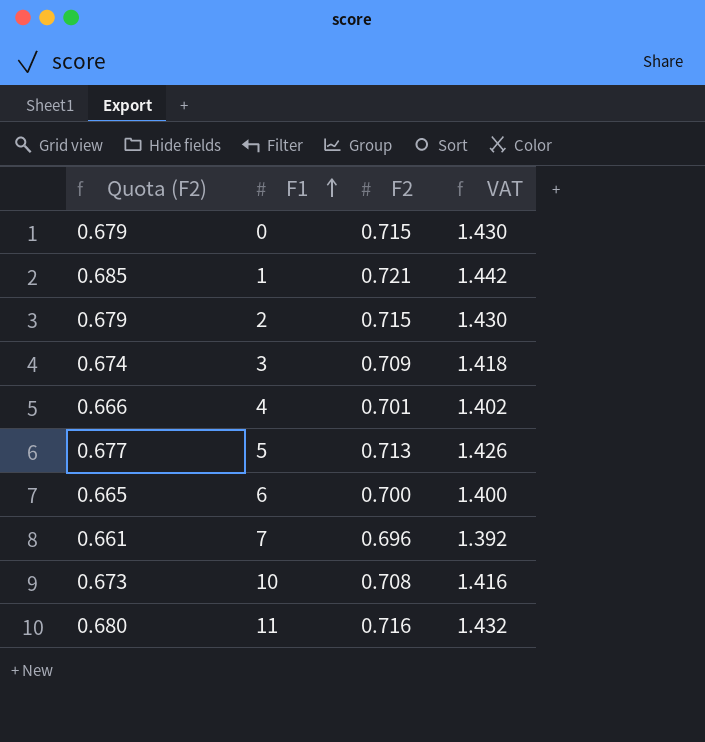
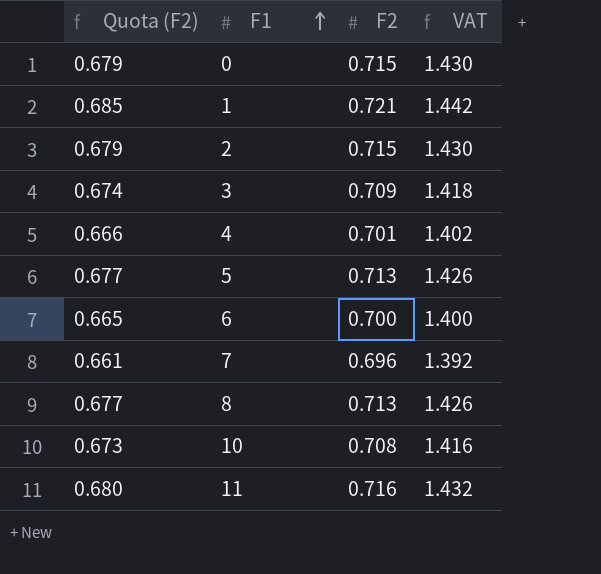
row 8: none -> 0.677 | 0.713 | 1.426

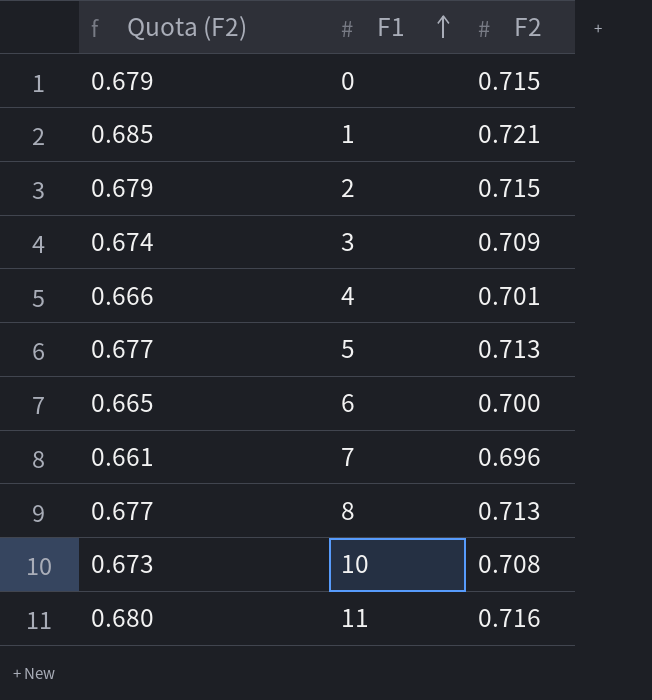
column VAT | formula: [F2] * 2 -> none

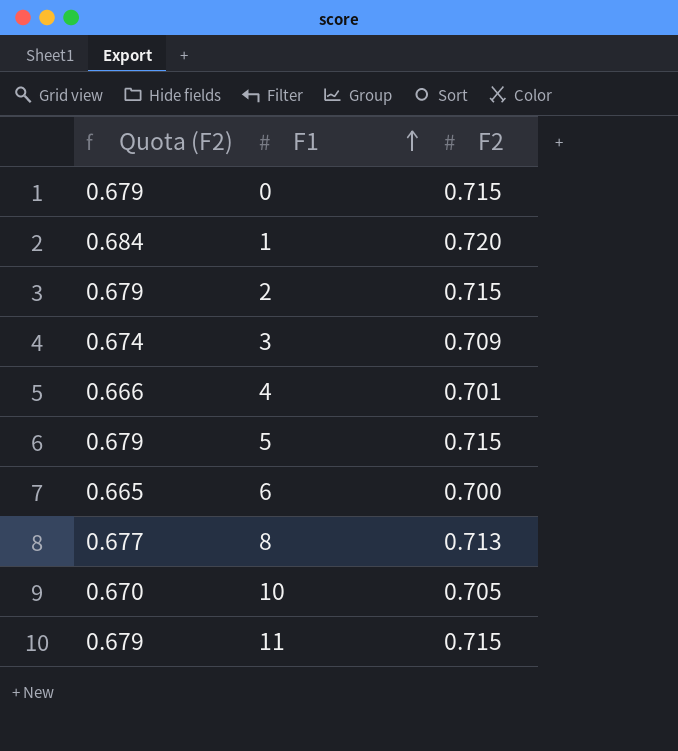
row 7: 0.661 | 0.696 -> none
1 | Quota (F2): 0.685 -> 0.684
1 | F2: 0.721 -> 0.720
5 | Quota (F2): 0.677 -> 0.679
5 | F2: 0.713 -> 0.715
10 | Quota (F2): 0.673 -> 0.670
10 | F2: 0.708 -> 0.705
11 | Quota (F2): 0.680 -> 0.679
11 | F2: 0.716 -> 0.715

